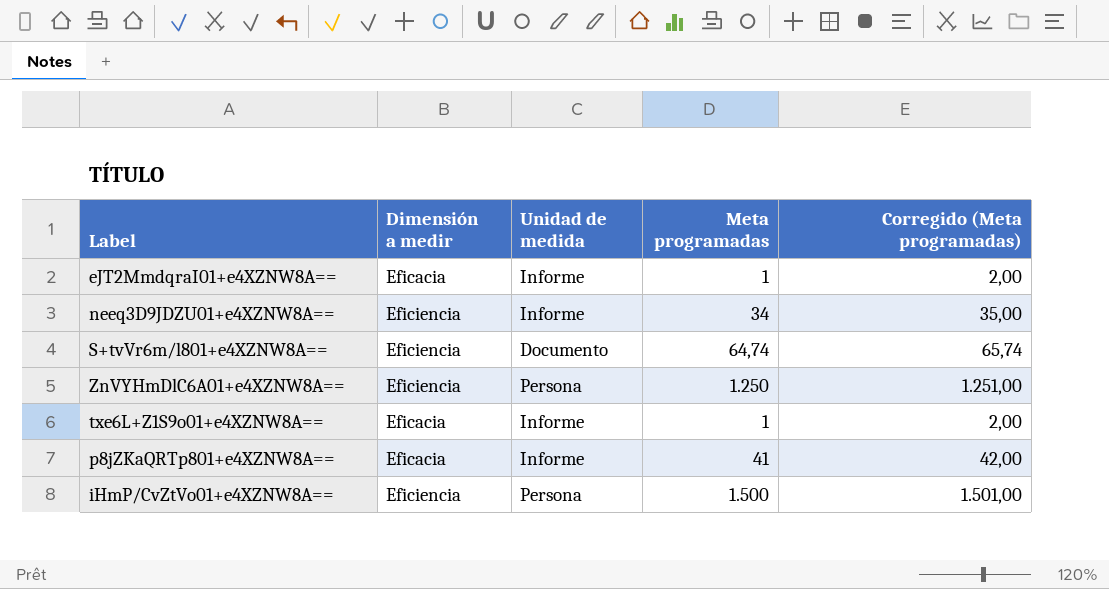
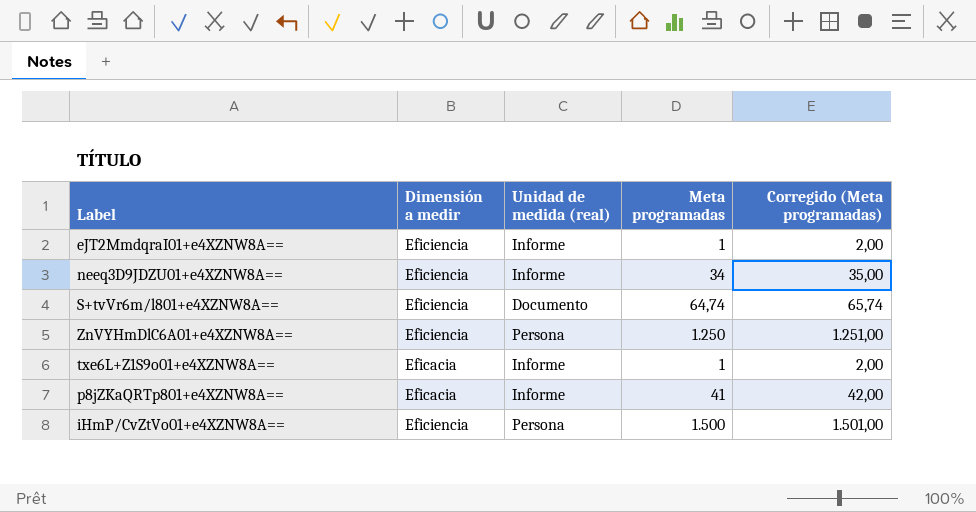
column name: Unidad de medida -> Unidad de medida (real)
eJT2MmdqraI01+e4XZNW8A== | Dimensión a medir: Eficacia -> Eficiencia

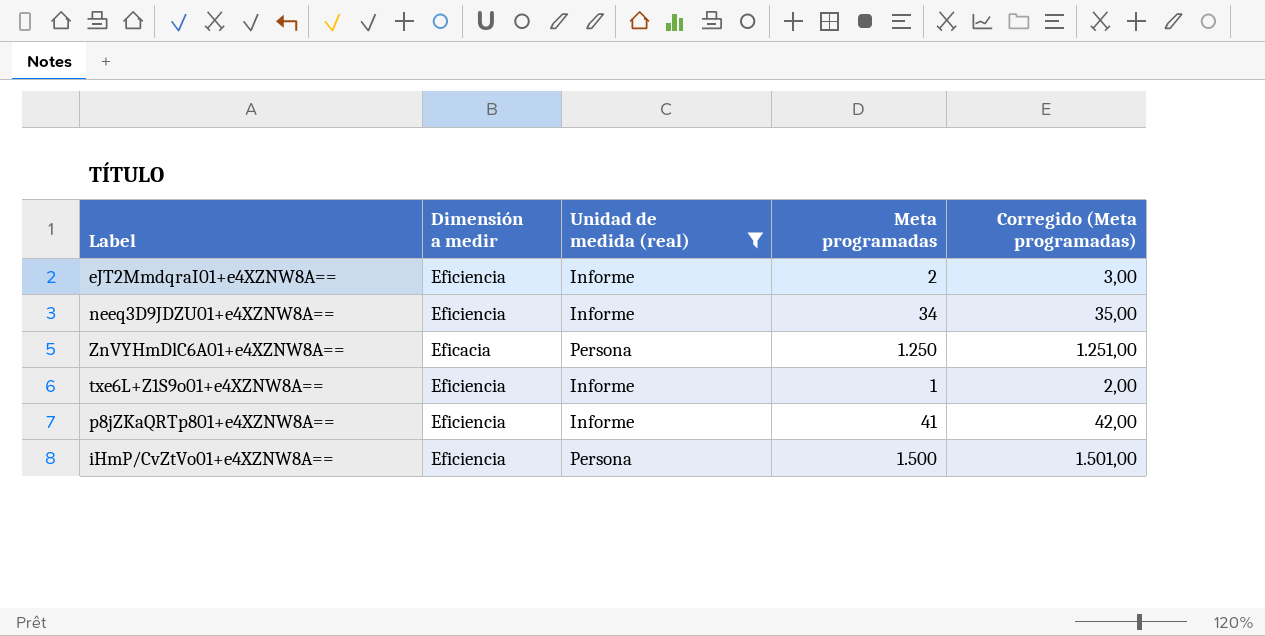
filter: none -> Unidad de medida (real) != Documento
eJT2MmdqraI01+e4XZNW8A== | Meta programadas: 1 -> 2
eJT2MmdqraI01+e4XZNW8A== | Corregido (Meta programadas): 2,00 -> 3,00
ZnVYHmDlC6A01+e4XZNW8A== | Dimensión a medir: Eficiencia -> Eficacia
txe6L+Z1S9o01+e4XZNW8A== | Dimensión a medir: Eficacia -> Eficiencia
p8jZKaQRTp801+e4XZNW8A== | Dimensión a medir: Eficacia -> Eficiencia

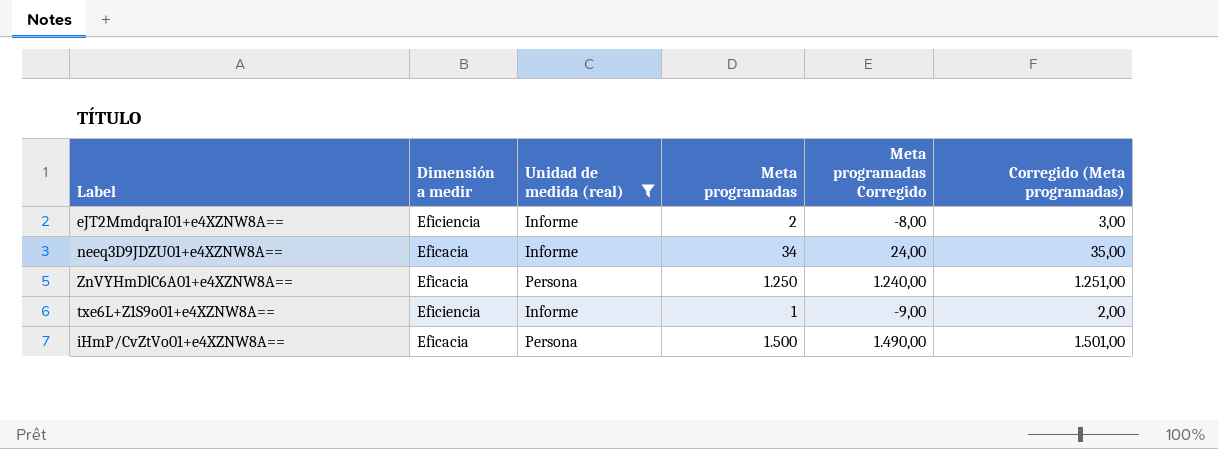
column Meta programadas Corregido | formula: none -> [Meta programadas] - 10
row p8jZKaQRTp801+e4XZNW8A==: Eficiencia | Informe | 41 | 42,00 -> none
neeq3D9JDZU01+e4XZNW8A== | Dimensión a medir: Eficiencia -> Eficacia
iHmP/CvZtVo01+e4XZNW8A== | Dimensión a medir: Eficiencia -> Eficacia

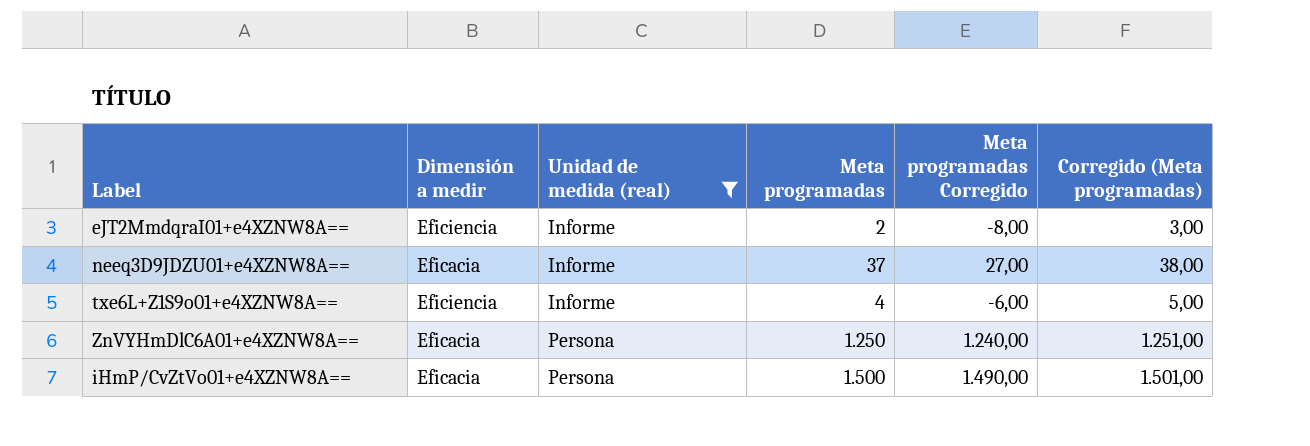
row order: none -> Unidad de medida (real) ascending
neeq3D9JDZU01+e4XZNW8A== | Meta programadas: 34 -> 37
neeq3D9JDZU01+e4XZNW8A== | Meta programadas Corregido: 24,00 -> 27,00
neeq3D9JDZU01+e4XZNW8A== | Corregido (Meta programadas): 35,00 -> 38,00
txe6L+Z1S9o01+e4XZNW8A== | Meta programadas: 1 -> 4
txe6L+Z1S9o01+e4XZNW8A== | Meta programadas Corregido: -9,00 -> -6,00
txe6L+Z1S9o01+e4XZNW8A== | Corregido (Meta programadas): 2,00 -> 5,00

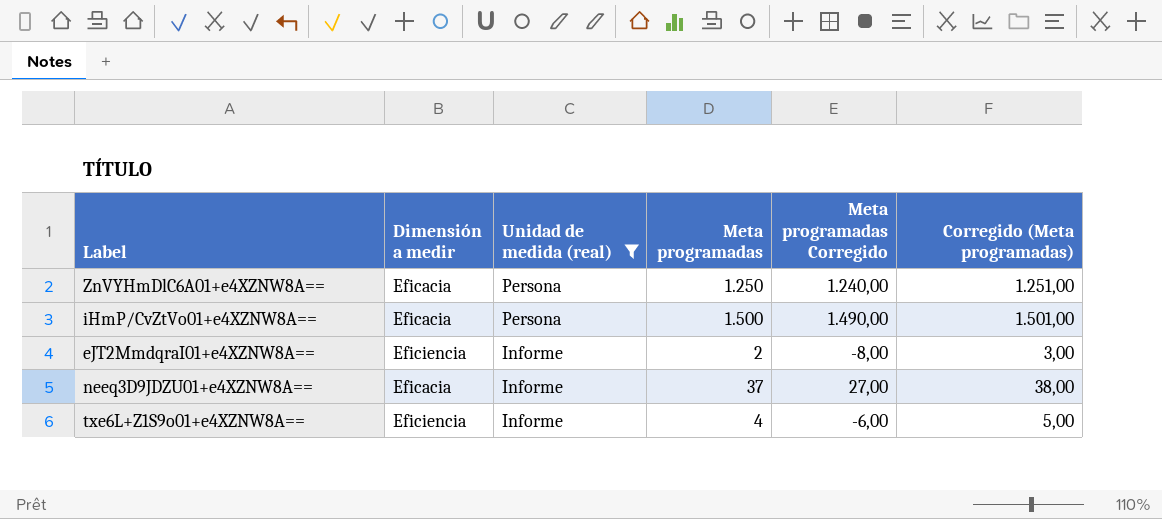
row order: Unidad de medida (real) ascending -> Unidad de medida (real) descending

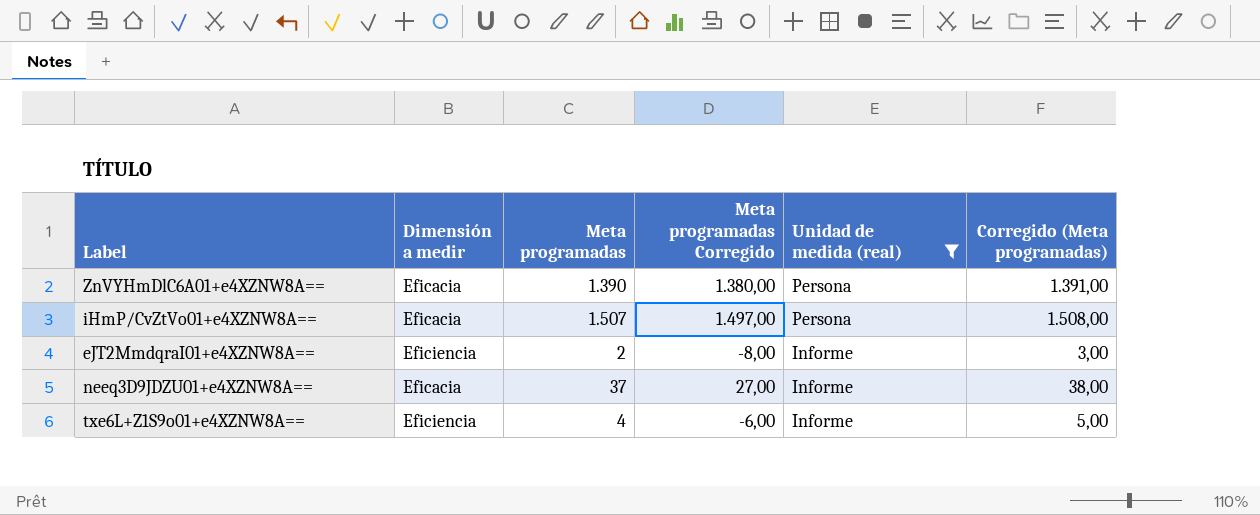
column Unidad de medida (real) | position: 3 -> 5
ZnVYHmDlC6A01+e4XZNW8A== | Meta programadas: 1.250 -> 1.390
ZnVYHmDlC6A01+e4XZNW8A== | Meta programadas Corregido: 1.240,00 -> 1.380,00
ZnVYHmDlC6A01+e4XZNW8A== | Corregido (Meta programadas): 1.251,00 -> 1.391,00
iHmP/CvZtVo01+e4XZNW8A== | Meta programadas: 1.500 -> 1.507
iHmP/CvZtVo01+e4XZNW8A== | Meta programadas Corregido: 1.490,00 -> 1.497,00
iHmP/CvZtVo01+e4XZNW8A== | Corregido (Meta programadas): 1.501,00 -> 1.508,00

